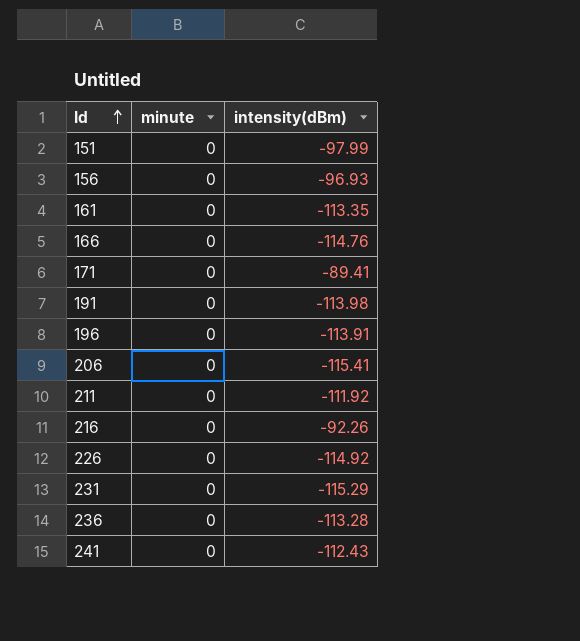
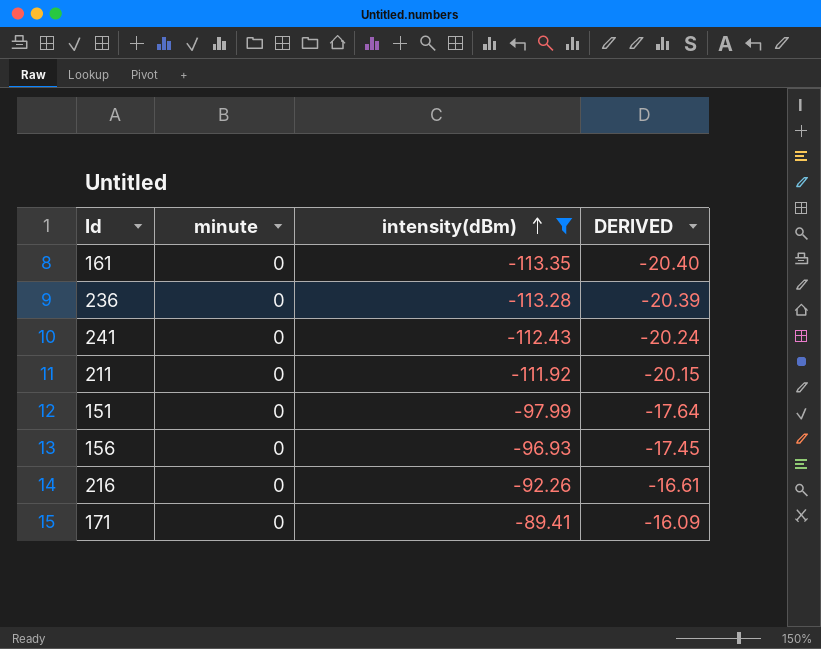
filter: none -> intensity(dBm) >= -113.35
row order: Id ascending -> intensity(dBm) ascending
column DERIVED | formula: none -> [intensity(dBm)] * 0.18

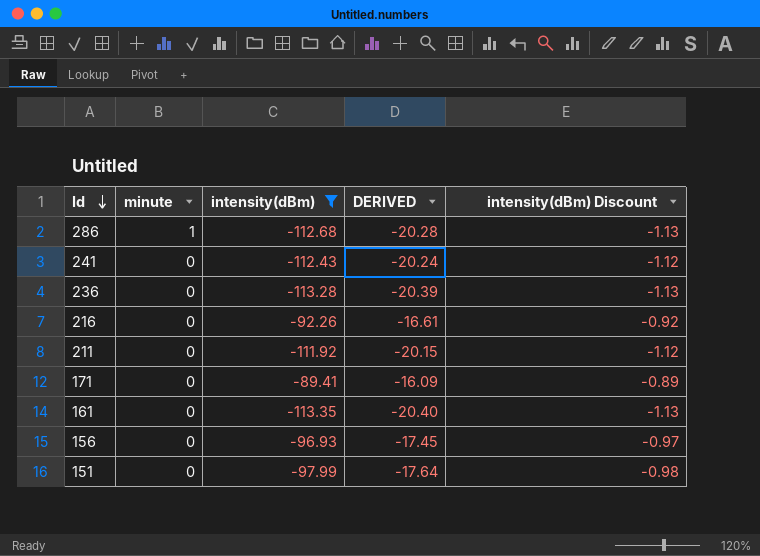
row order: intensity(dBm) ascending -> Id descending
column intensity(dBm) Discount | formula: none -> [intensity(dBm)] * 0.01
row 286: none -> 1 | -112.68 | -20.28 | -1.13

